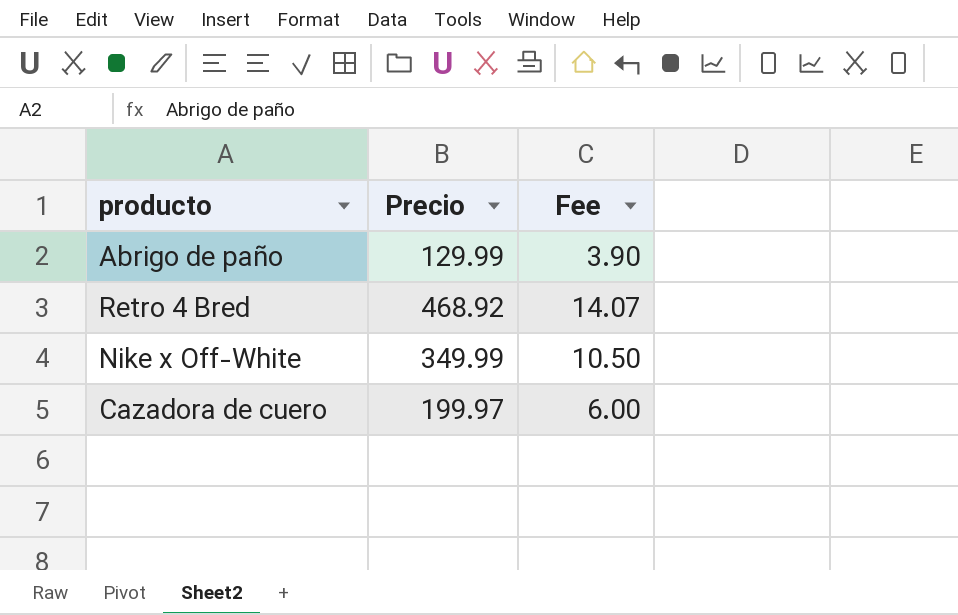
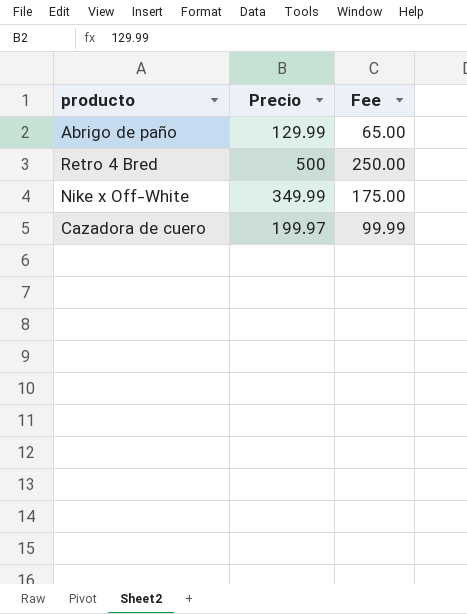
column Fee | formula: [Precio] * 0.03 -> [Precio] * 0.5
Retro 4 Bred | Precio: 468.92 -> 500

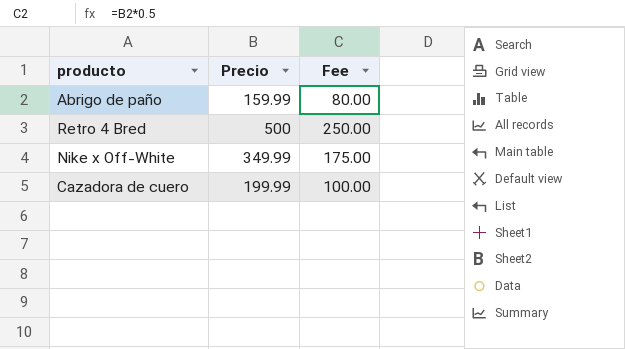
Abrigo de paño | Precio: 129.99 -> 159.99
Abrigo de paño | Fee: 65.00 -> 80.00
Cazadora de cuero | Precio: 199.97 -> 199.99
Cazadora de cuero | Fee: 99.99 -> 100.00

